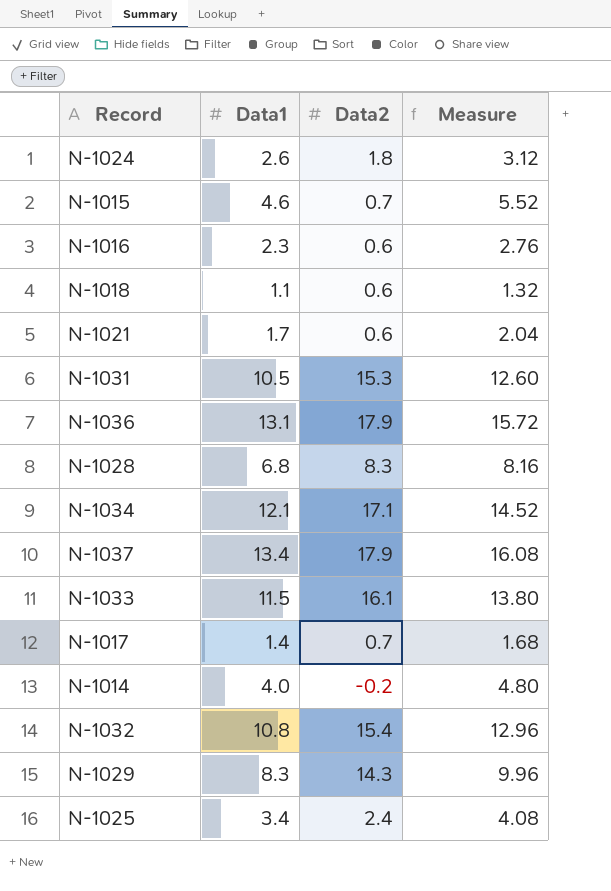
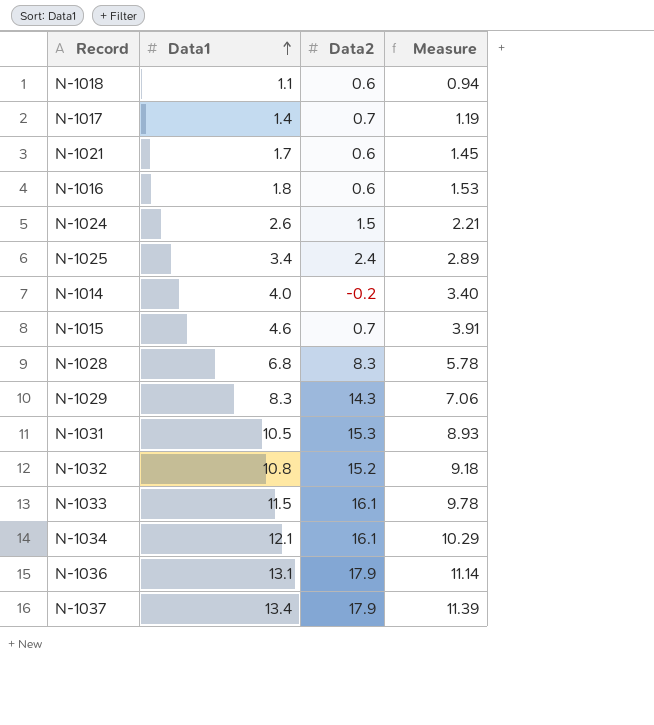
row order: none -> Data1 ascending
column Measure | formula: [Data1] * 1.2 -> [Data1] * 0.85
N-1016 | Data1: 2.3 -> 1.8
N-1024 | Data2: 1.8 -> 1.5
N-1032 | Data2: 15.4 -> 15.2
N-1034 | Data2: 17.1 -> 16.1

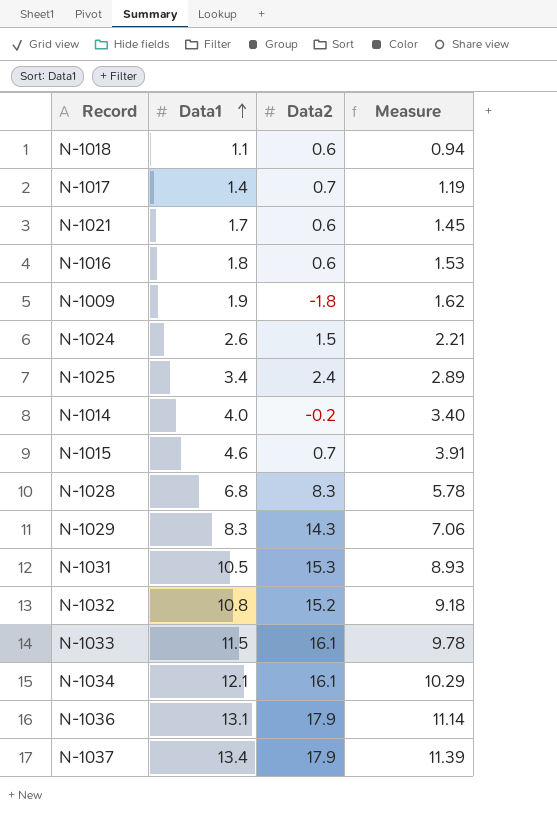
row N-1009: none -> 1.9 | -1.8 | 1.62

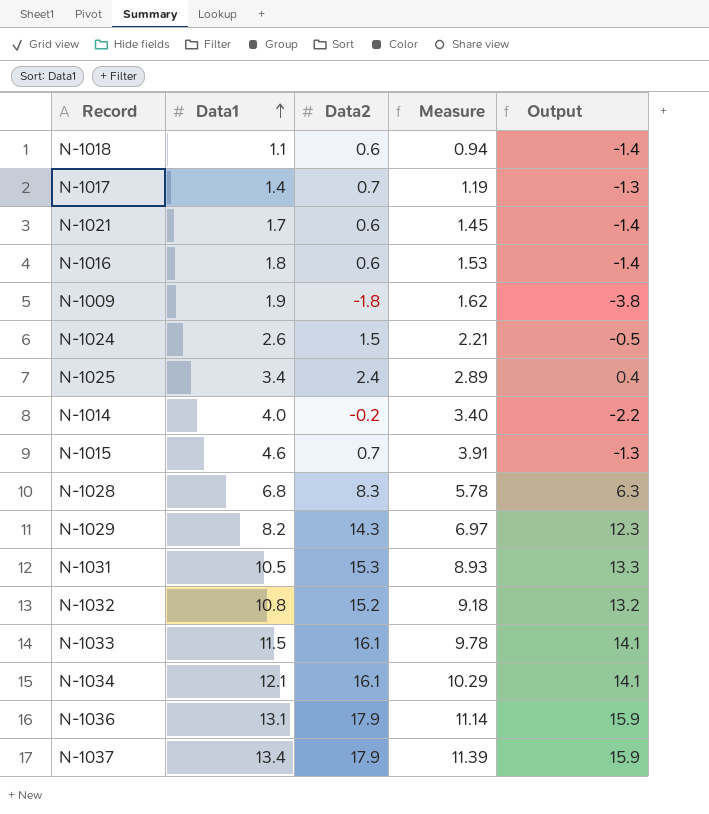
column Output | formula: none -> [Data2] - 2
N-1029 | Data1: 8.3 -> 8.2
N-1029 | Measure: 7.06 -> 6.97

